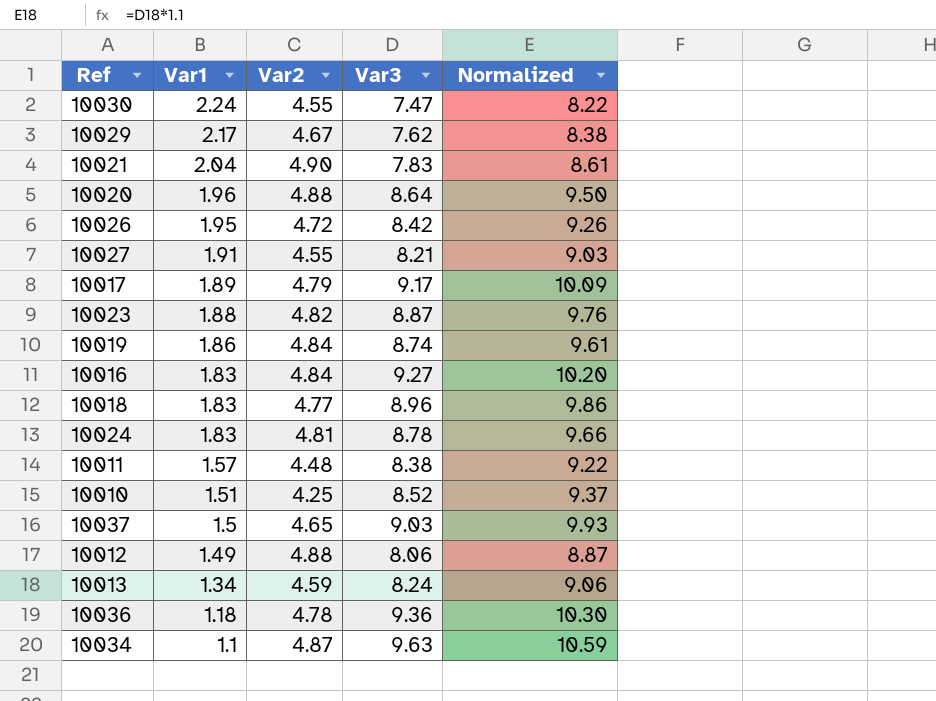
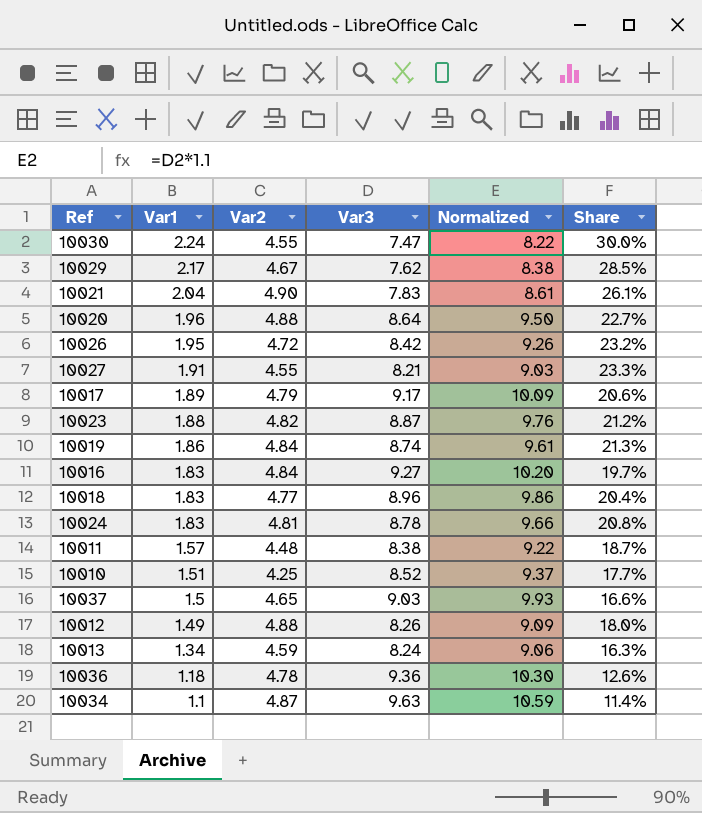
column Share | formula: none -> [Var1] / [Var3]
10012 | Var3: 8.06 -> 8.26
10012 | Normalized: 8.87 -> 9.09

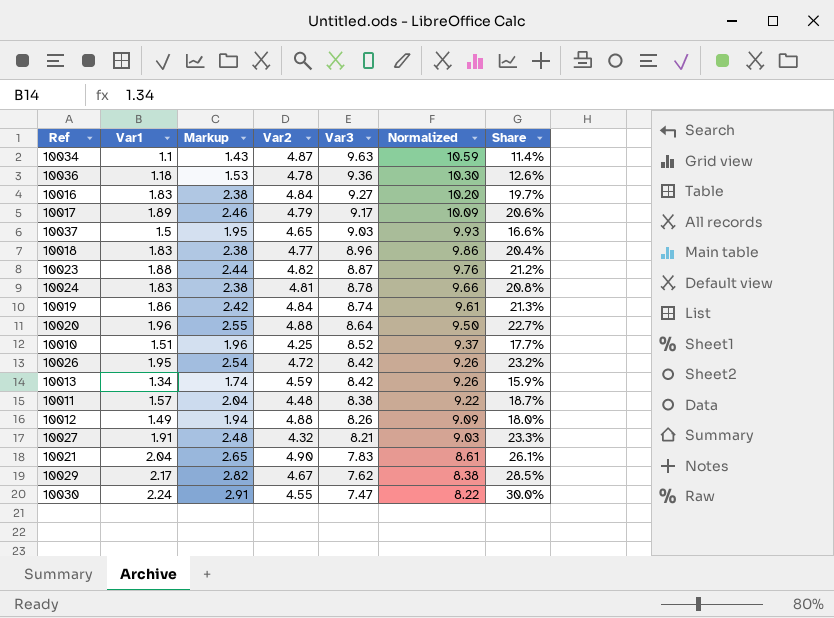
row order: Var1 descending -> Var3 descending
column Markup | formula: none -> [Var1] * 1.3
10013 | Var3: 8.24 -> 8.42
10013 | Normalized: 9.06 -> 9.26
10013 | Share: 16.3% -> 15.9%
10027 | Var2: 4.55 -> 4.32

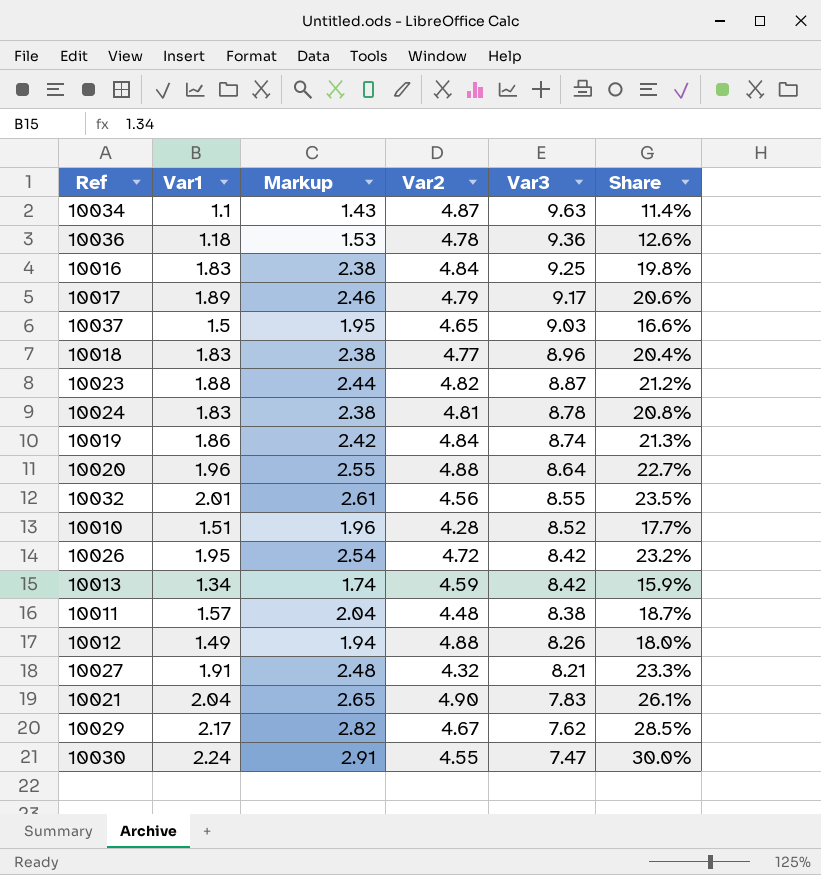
column Normalized | formula: [Var3] * 1.1 -> none
10016 | Var3: 9.27 -> 9.25
10016 | Share: 19.7% -> 19.8%
row 10032: none -> 2.01 | 2.61 | 4.56 | 8.55 | 23.5%
10010 | Var2: 4.25 -> 4.28

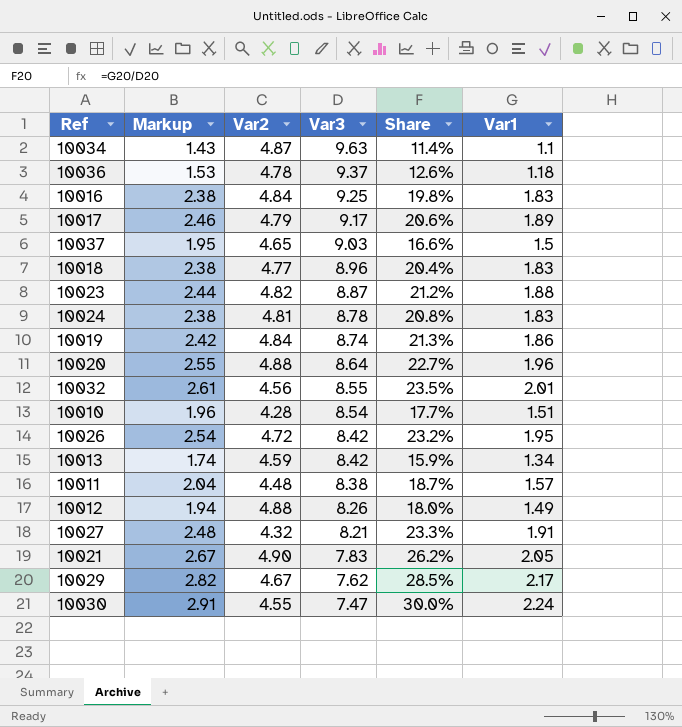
column Var1 | position: 2 -> 6
10036 | Var3: 9.36 -> 9.37
10010 | Var3: 8.52 -> 8.54
10021 | Markup: 2.65 -> 2.67
10021 | Share: 26.1% -> 26.2%
10021 | Var1: 2.04 -> 2.05

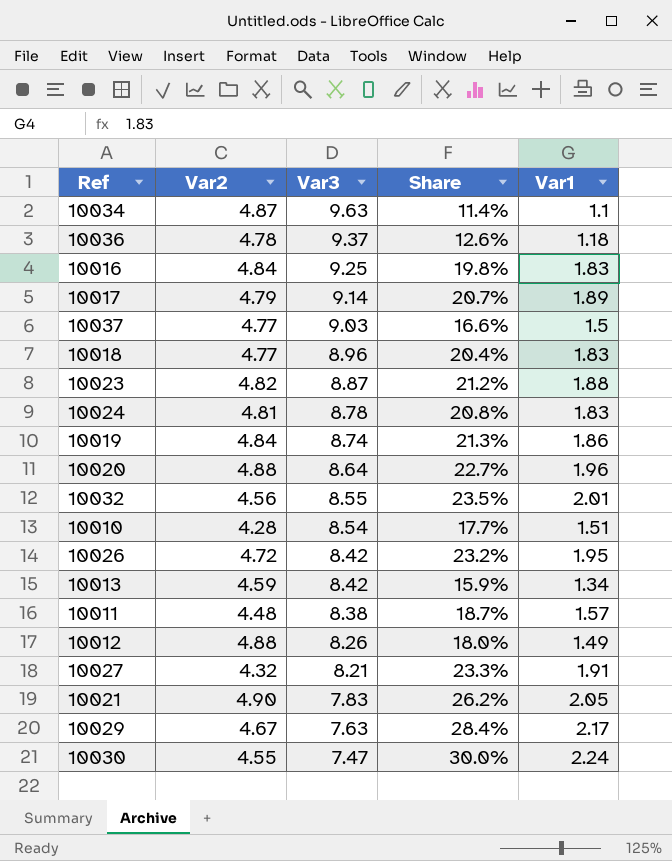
column Markup | formula: [Var1] * 1.3 -> none
10017 | Var3: 9.17 -> 9.14
10017 | Share: 20.6% -> 20.7%
10037 | Var2: 4.65 -> 4.77
10029 | Var3: 7.62 -> 7.63
10029 | Share: 28.5% -> 28.4%

